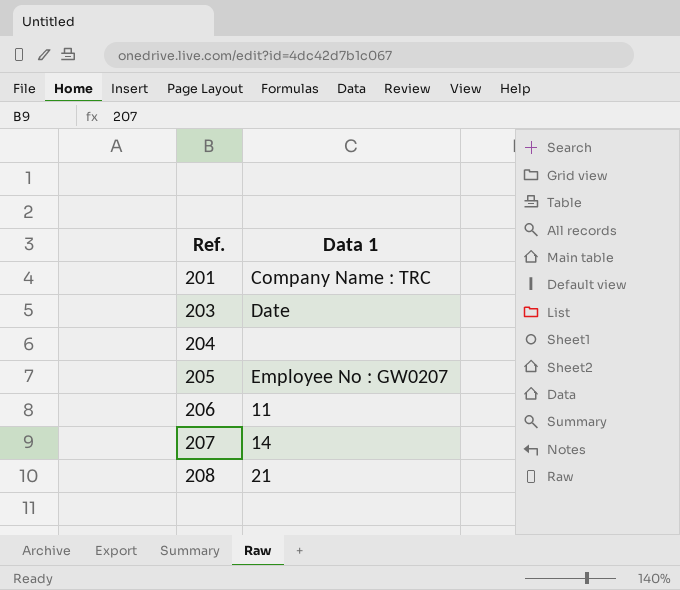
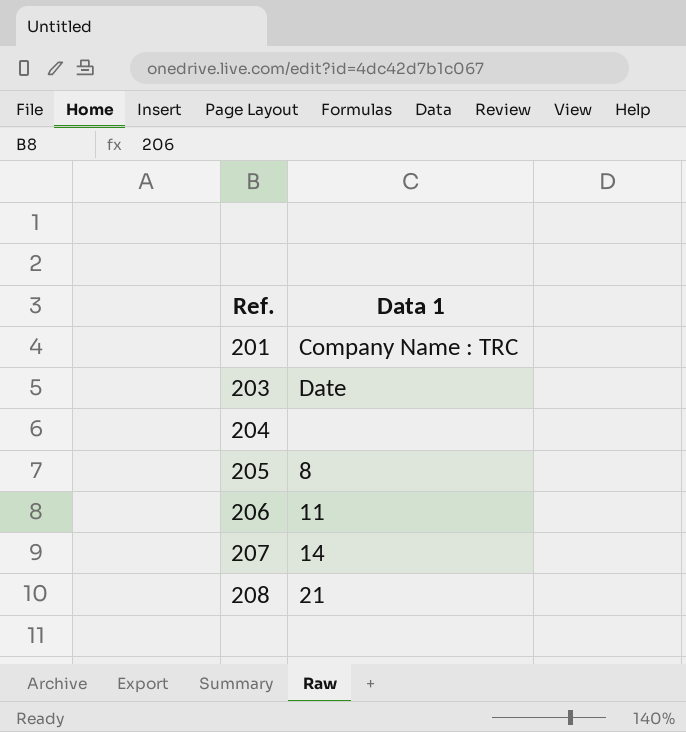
205 | Data 1: Employee No : GW0207 -> 8

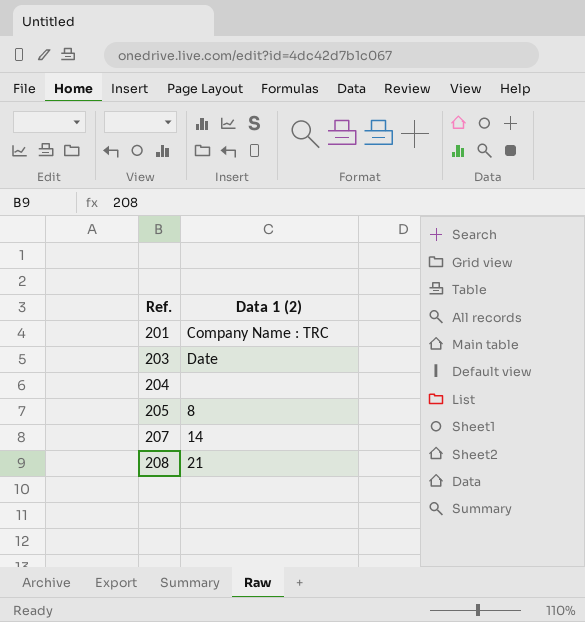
column name: Data 1 -> Data 1 (2)
row 206: 11 -> none

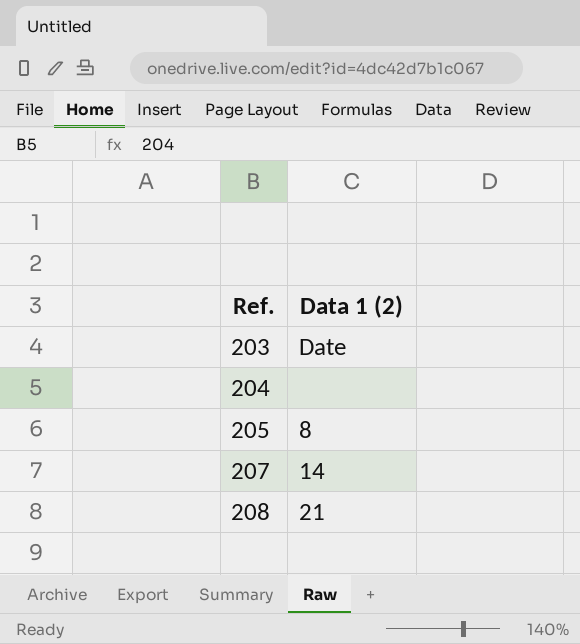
row 201: Company Name : TRC -> none

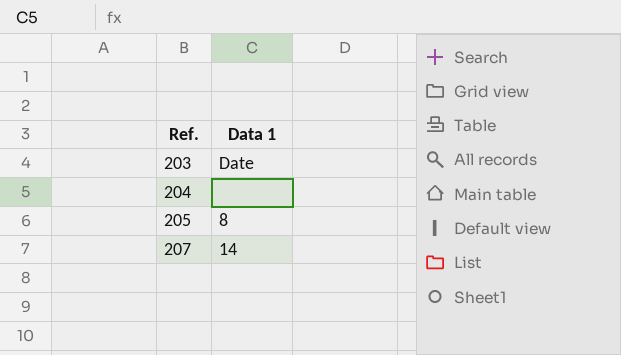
column name: Data 1 (2) -> Data 1
row 208: 21 -> none

